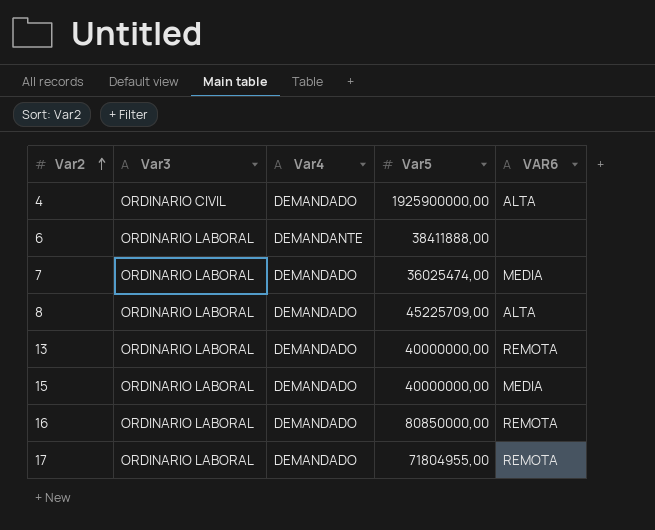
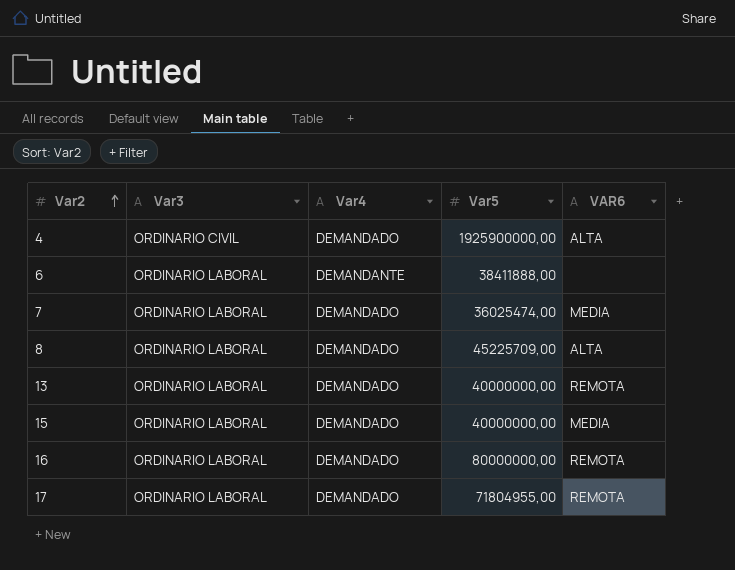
16 | Var5: 80850000,00 -> 80000000,00

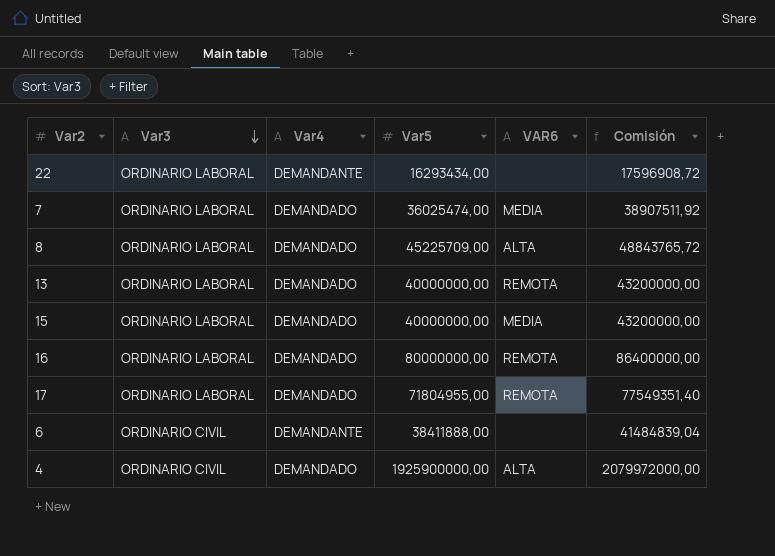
row order: Var2 ascending -> Var3 descending
column Comisión | formula: none -> [Var5] * 1,08
row 22: none -> ORDINARIO LABORAL | DEMANDANTE | 16293434,00 | none | 17596908,72
6 | Var3: ORDINARIO LABORAL -> ORDINARIO CIVIL

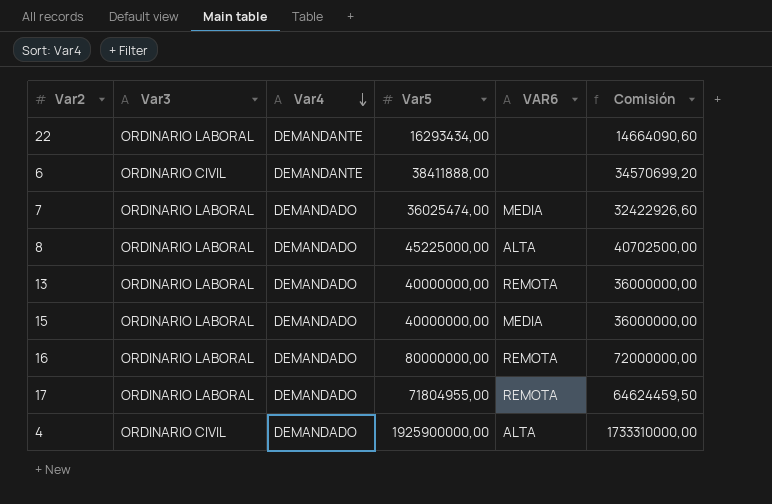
row order: Var3 descending -> Var4 descending
column Comisión | formula: [Var5] * 1,08 -> [Var5] * 0,9
8 | Var5: 45225709,00 -> 45225000,00

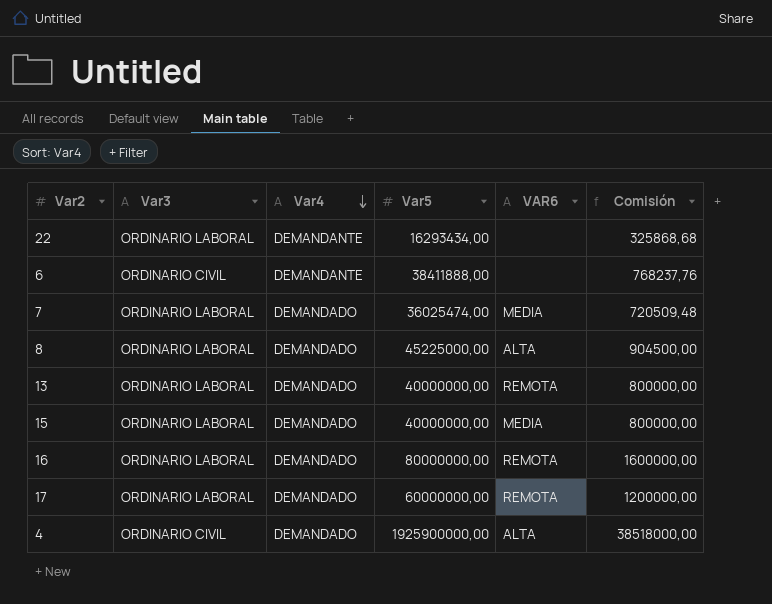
column Comisión | formula: [Var5] * 0,9 -> [Var5] * 0,02
17 | Var5: 71804955,00 -> 60000000,00

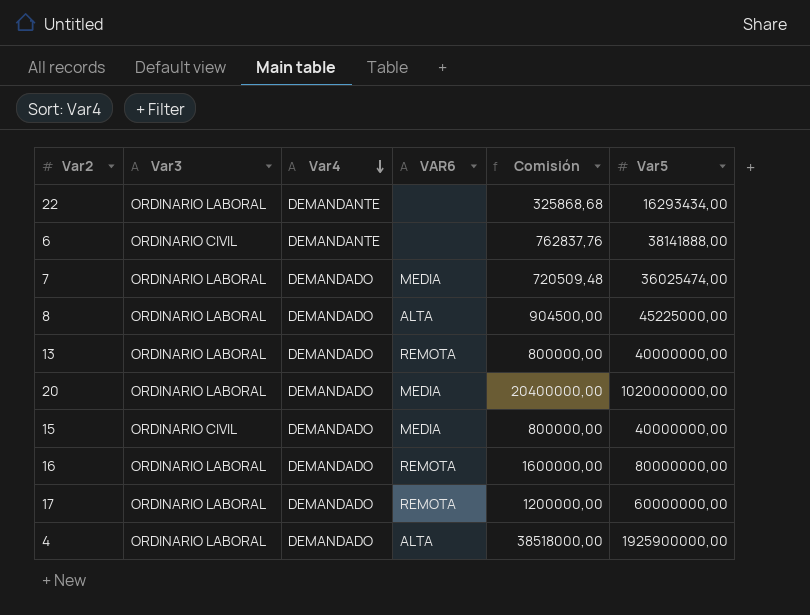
column Var5 | position: 4 -> 6
6 | Comisión: 768237,76 -> 762837,76
6 | Var5: 38411888,00 -> 38141888,00
row 20: none -> ORDINARIO LABORAL | DEMANDADO | MEDIA | 20400000,00 | 1020000000,00
15 | Var3: ORDINARIO LABORAL -> ORDINARIO CIVIL
4 | Var3: ORDINARIO CIVIL -> ORDINARIO LABORAL

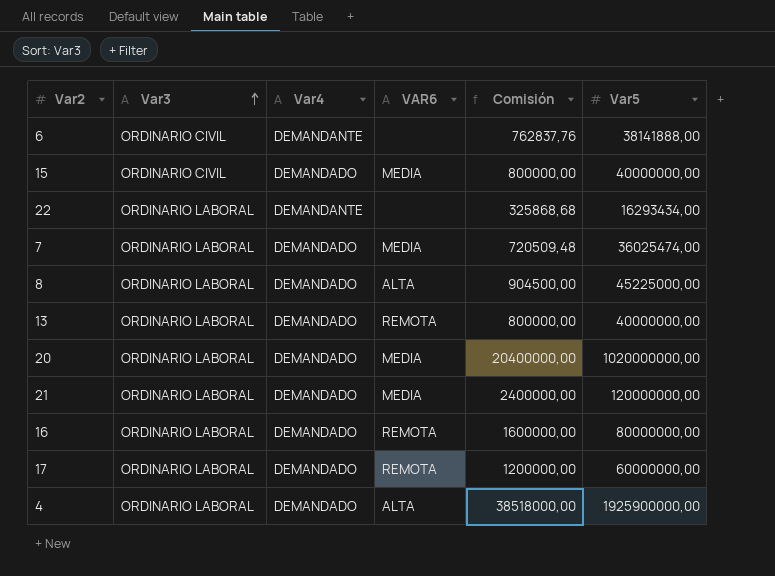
row order: Var4 descending -> Var3 ascending
row 21: none -> ORDINARIO LABORAL | DEMANDADO | MEDIA | 2400000,00 | 120000000,00

